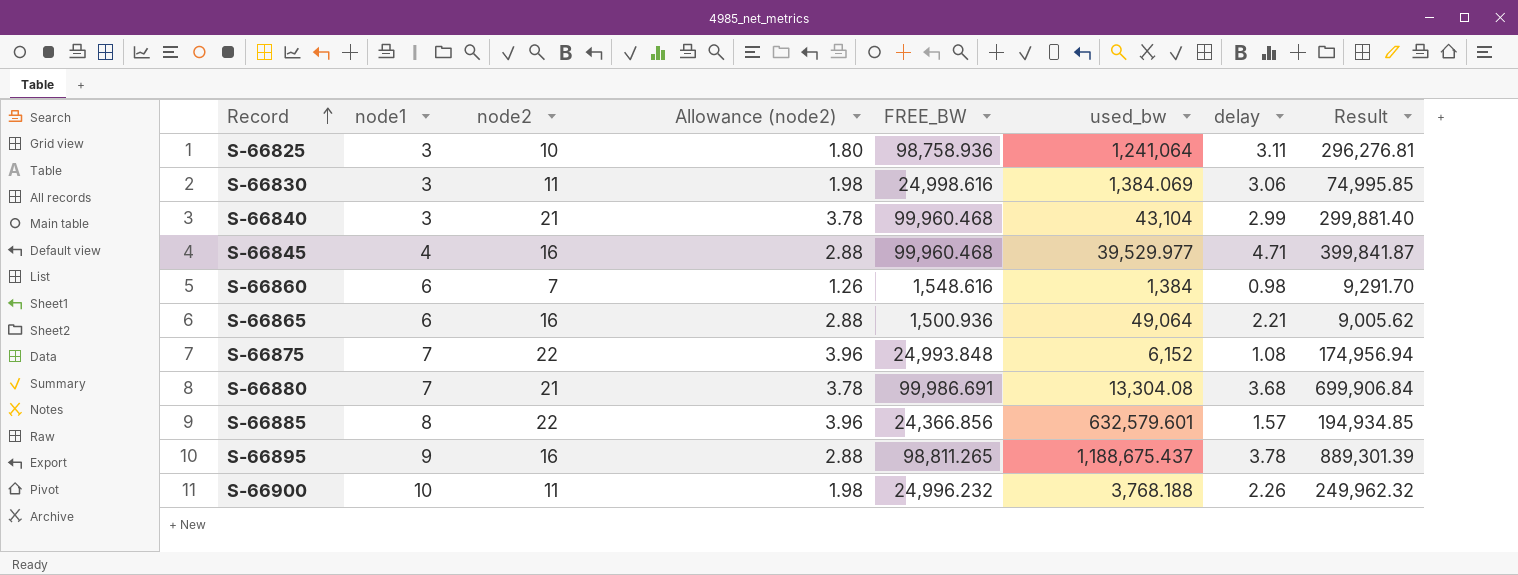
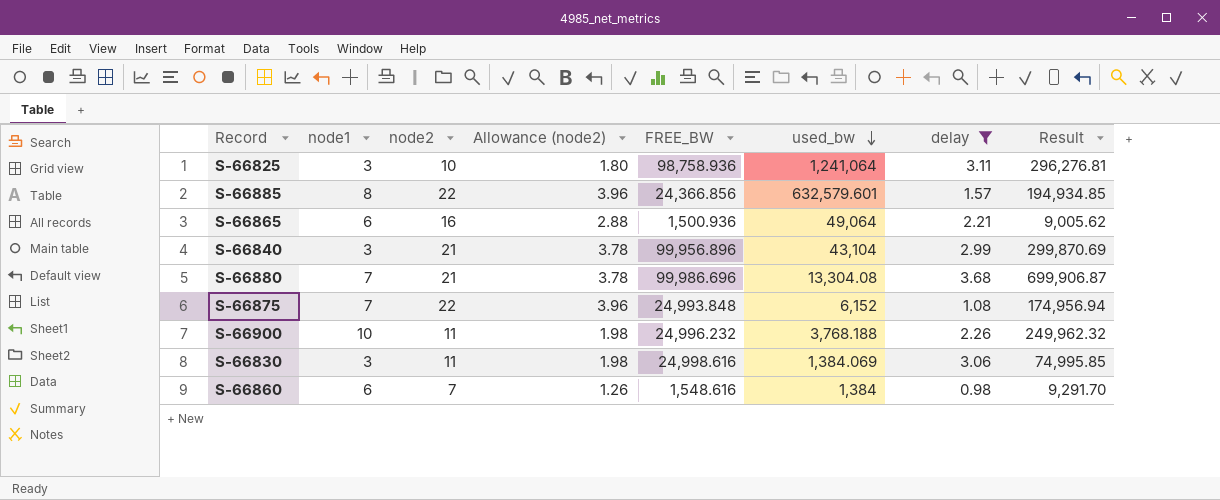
filter: none -> delay <= 3.68
row order: Record ascending -> used_bw descending
S-66840 | FREE_BW: 99,960.468 -> 99,956.896
S-66840 | Result: 299,881.40 -> 299,870.69
S-66880 | FREE_BW: 99,986.691 -> 99,986.696
S-66880 | Result: 699,906.84 -> 699,906.87

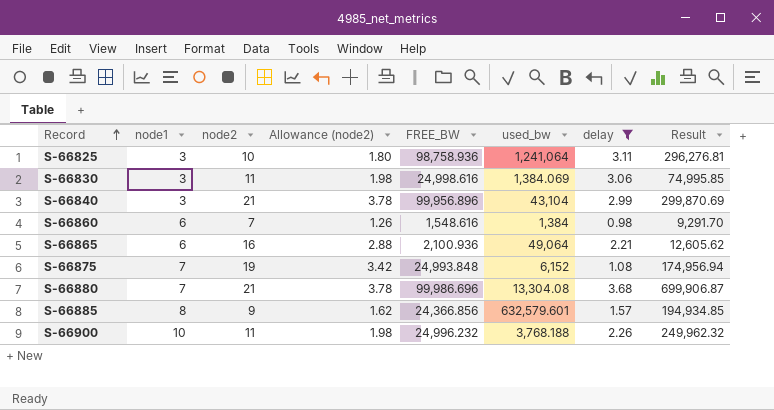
row order: used_bw descending -> Record ascending
S-66865 | FREE_BW: 1,500.936 -> 2,100.936
S-66865 | Result: 9,005.62 -> 12,605.62
S-66875 | node2: 22 -> 19
S-66875 | Allowance (node2): 3.96 -> 3.42
S-66885 | node2: 22 -> 9
S-66885 | Allowance (node2): 3.96 -> 1.62

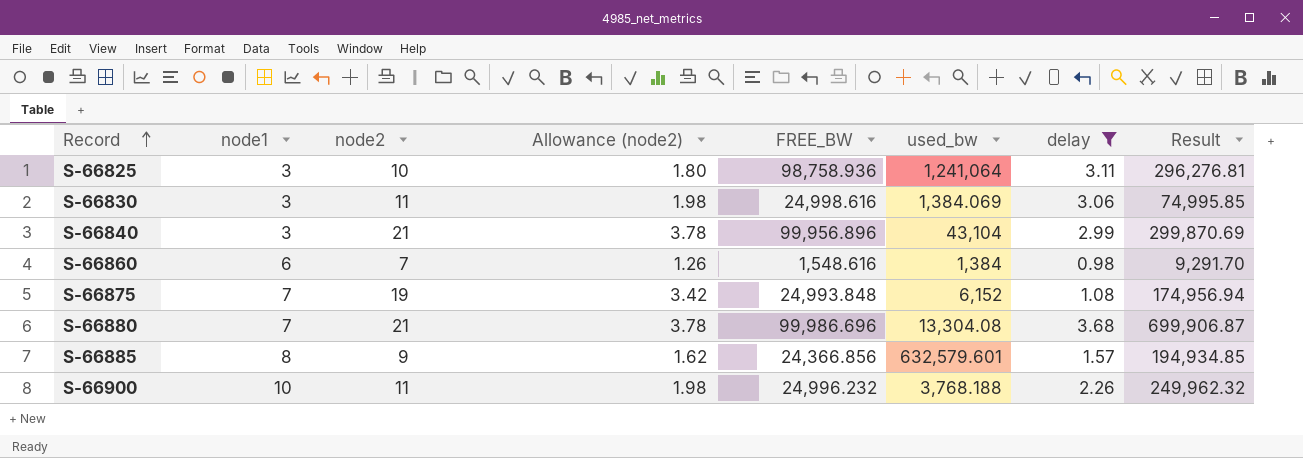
row S-66865: 6 | 16 | 2.88 | 2,100.936 | 49,064 | 2.21 | 12,605.62 -> none

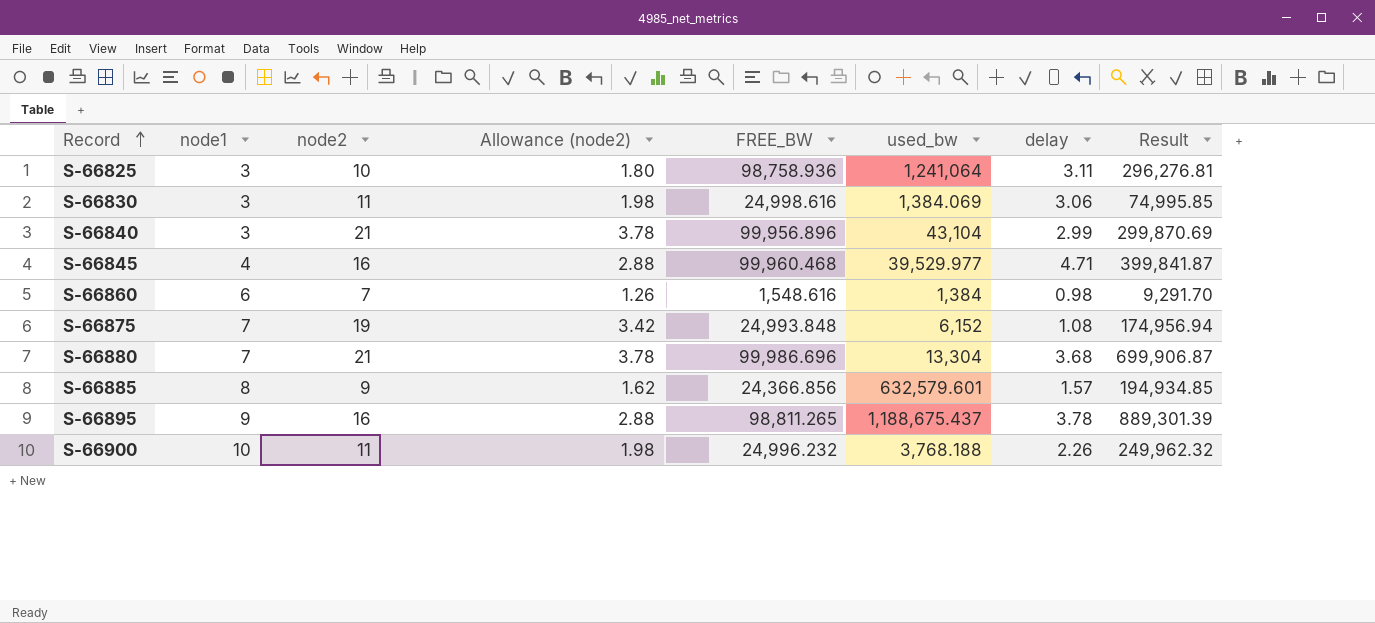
filter: delay <= 3.68 -> none
S-66880 | used_bw: 13,304.08 -> 13,304

